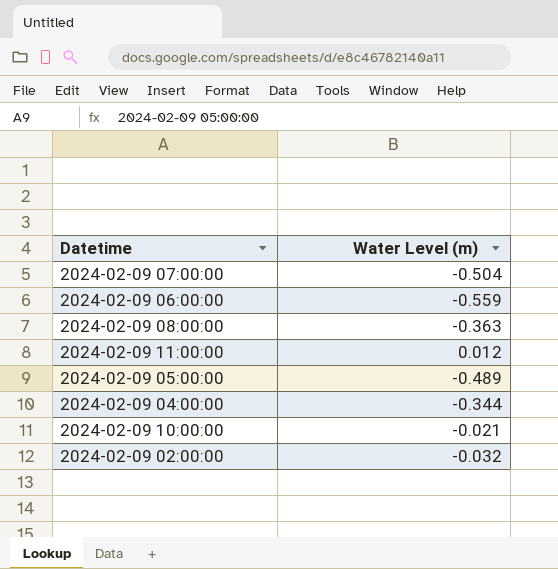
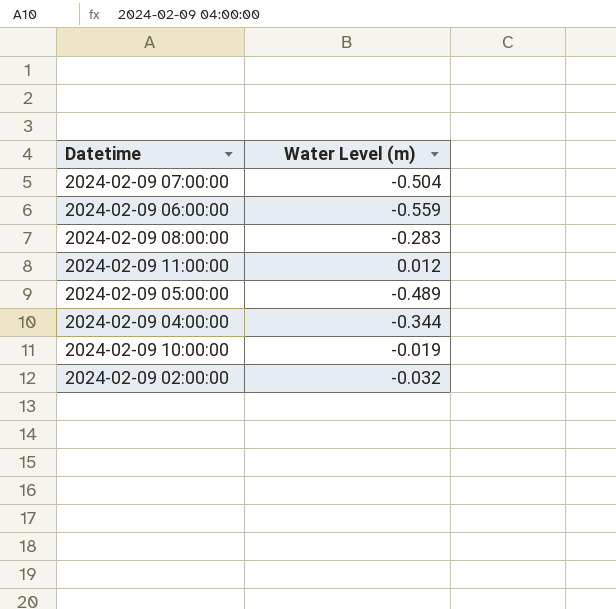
2024-02-09 08:00:00 | Water Level (m): -0.363 -> -0.283
2024-02-09 10:00:00 | Water Level (m): -0.021 -> -0.019

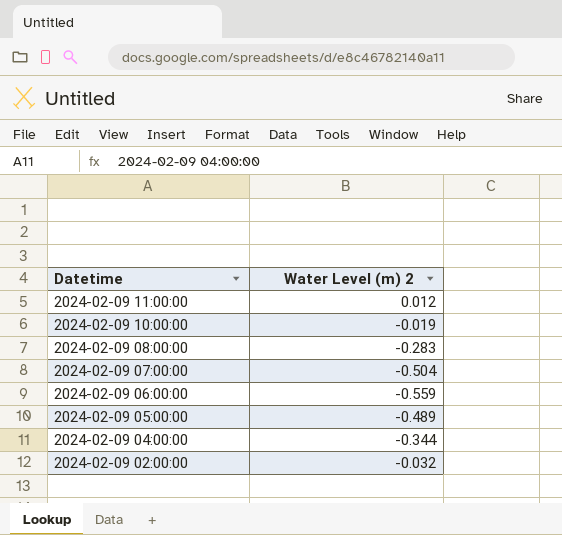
row order: none -> Datetime descending
column name: Water Level (m) -> Water Level (m) 2

